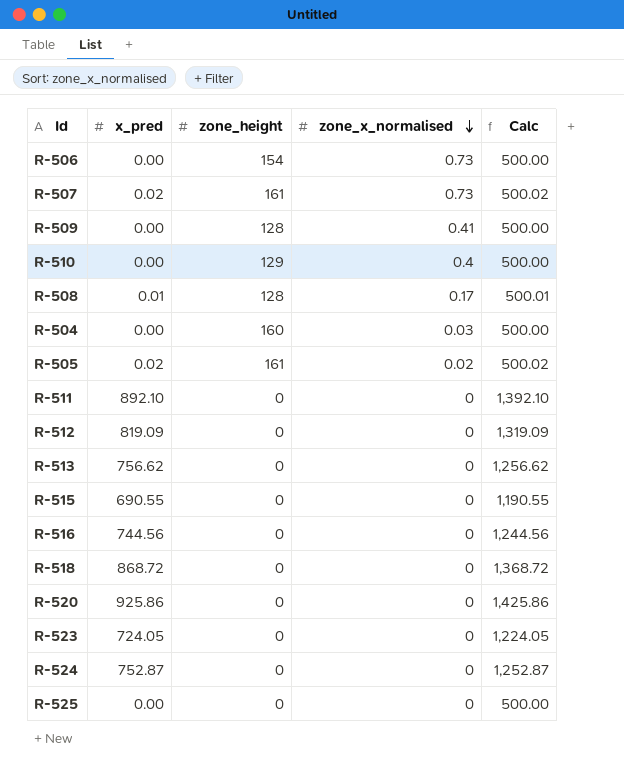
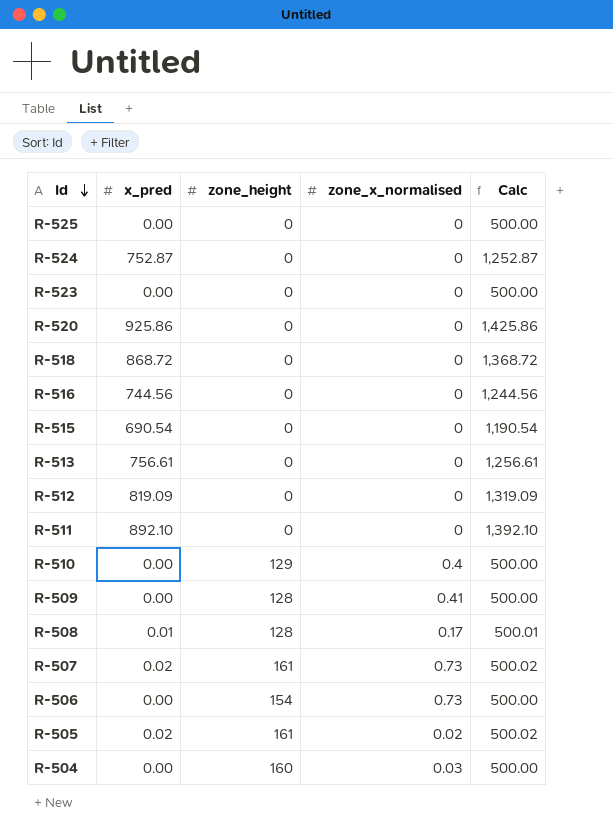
row order: zone_x_normalised descending -> Id descending
R-523 | x_pred: 724.05 -> 0.00
R-523 | Calc: 1,224.05 -> 500.00
R-515 | x_pred: 690.55 -> 690.54
R-515 | Calc: 1,190.55 -> 1,190.54
R-513 | x_pred: 756.62 -> 756.61
R-513 | Calc: 1,256.62 -> 1,256.61

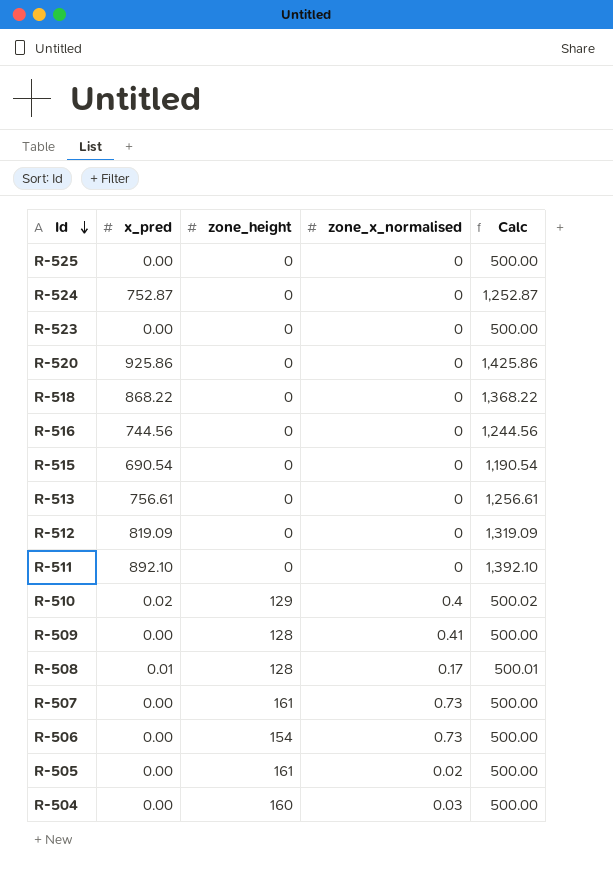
R-518 | x_pred: 868.72 -> 868.22
R-518 | Calc: 1,368.72 -> 1,368.22
R-510 | x_pred: 0.00 -> 0.02
R-510 | Calc: 500.00 -> 500.02
R-507 | x_pred: 0.02 -> 0.00
R-507 | Calc: 500.02 -> 500.00
R-505 | x_pred: 0.02 -> 0.00
R-505 | Calc: 500.02 -> 500.00

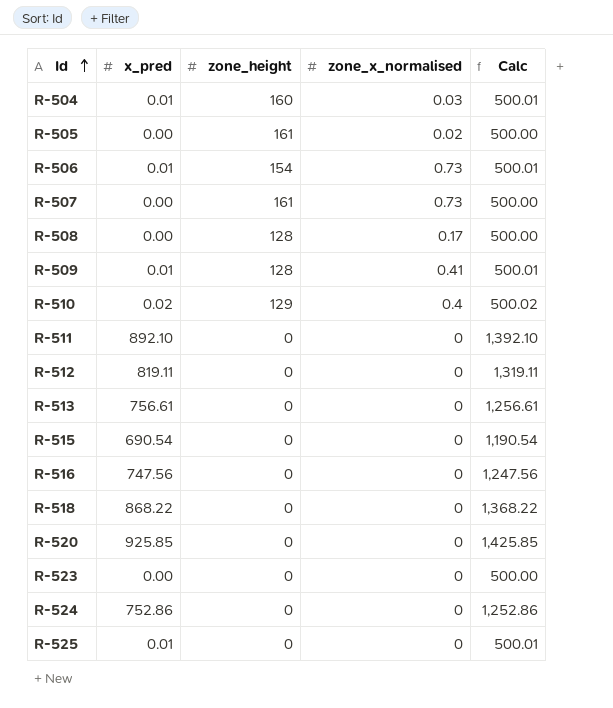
row order: Id descending -> Id ascending
R-504 | x_pred: 0.00 -> 0.01
R-504 | Calc: 500.00 -> 500.01
R-506 | x_pred: 0.00 -> 0.01
R-506 | Calc: 500.00 -> 500.01
R-508 | x_pred: 0.01 -> 0.00
R-508 | Calc: 500.01 -> 500.00
R-509 | x_pred: 0.00 -> 0.01
R-509 | Calc: 500.00 -> 500.01
R-512 | x_pred: 819.09 -> 819.11
R-512 | Calc: 1,319.09 -> 1,319.11
R-516 | x_pred: 744.56 -> 747.56
R-516 | Calc: 1,244.56 -> 1,247.56
R-520 | x_pred: 925.86 -> 925.85
R-520 | Calc: 1,425.86 -> 1,425.85
R-524 | x_pred: 752.87 -> 752.86
R-524 | Calc: 1,252.87 -> 1,252.86
R-525 | x_pred: 0.00 -> 0.01
R-525 | Calc: 500.00 -> 500.01

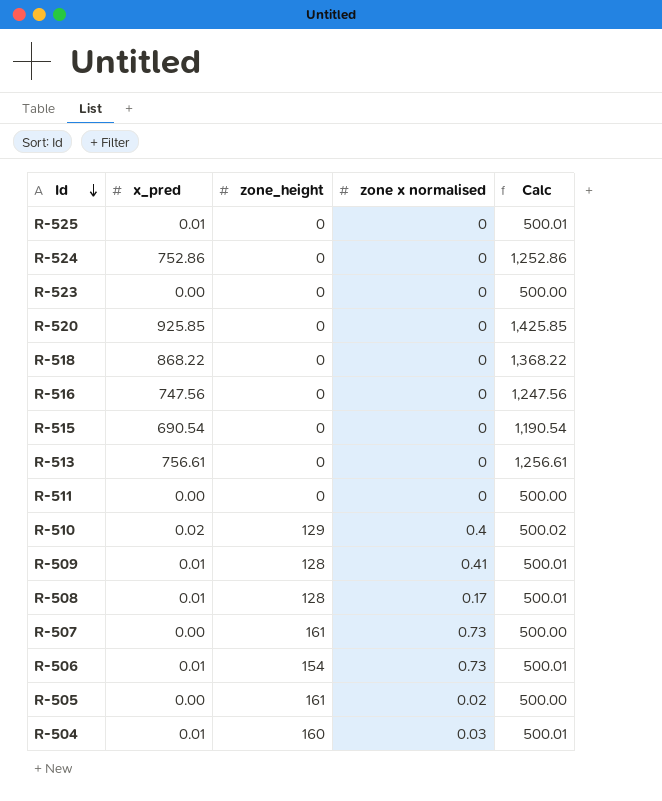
row order: Id ascending -> Id descending
column name: zone_x_normalised -> zone x normalised
row R-512: 819.11 | 0 | 0 | 1,319.11 -> none
R-511 | x_pred: 892.10 -> 0.00
R-511 | Calc: 1,392.10 -> 500.00
R-508 | x_pred: 0.00 -> 0.01
R-508 | Calc: 500.00 -> 500.01

